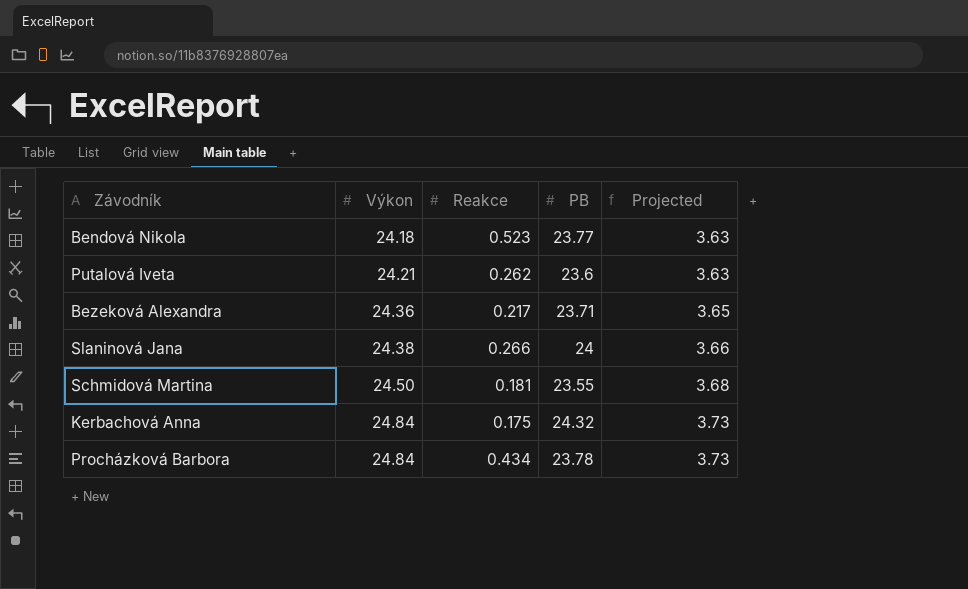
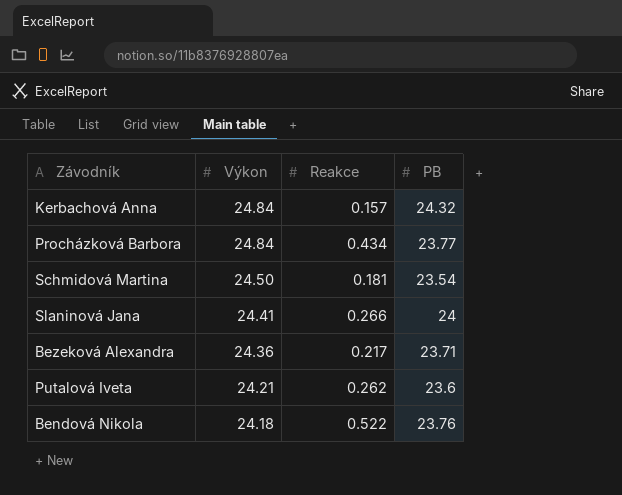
row order: Výkon ascending -> Výkon descending
column Projected | formula: [Výkon] * 0.15 -> none
Kerbachová Anna | Reakce: 0.175 -> 0.157
Procházková Barbora | PB: 23.78 -> 23.77
Schmidová Martina | PB: 23.55 -> 23.54
Slaninová Jana | Výkon: 24.38 -> 24.41
Bendová Nikola | Reakce: 0.523 -> 0.522
Bendová Nikola | PB: 23.77 -> 23.76

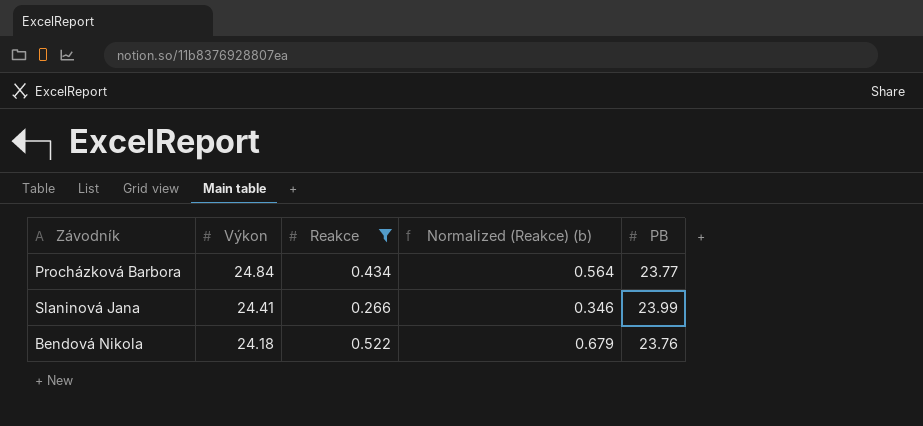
filter: none -> Reakce >= 0.266
column Normalized (Reakce) (b) | formula: none -> [Reakce] * 1.3
Slaninová Jana | PB: 24 -> 23.99

